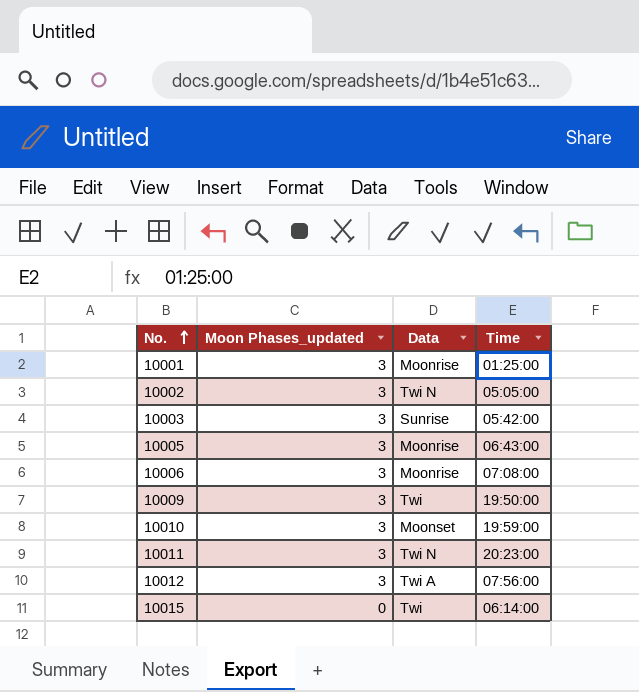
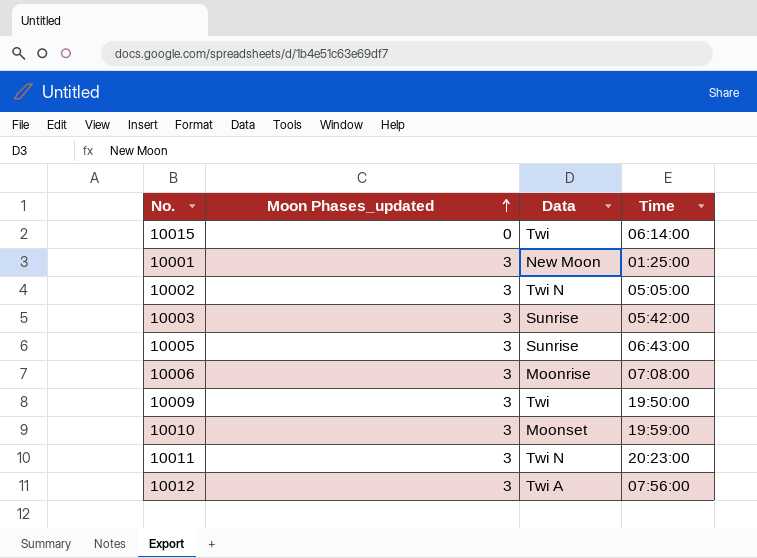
row order: No. ascending -> Moon Phases_updated ascending
10001 | Data: Moonrise -> New Moon
10005 | Data: Moonrise -> Sunrise

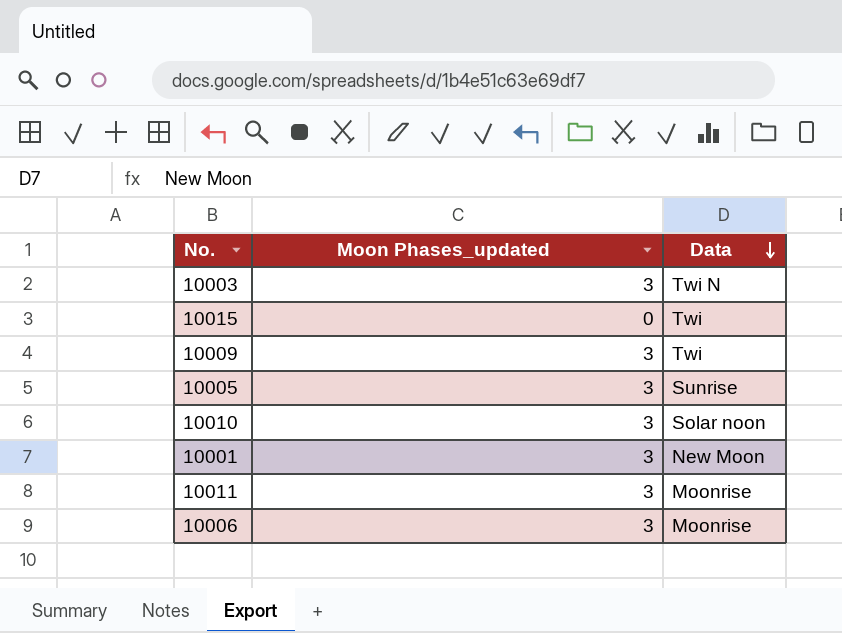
row order: Moon Phases_updated ascending -> Data descending
column Time | position: 4 -> none
row 10002: 3 | Twi N | 05:05:00 -> none
row 10012: 3 | Twi A | 07:56:00 -> none
10003 | Data: Sunrise -> Twi N
10010 | Data: Moonset -> Solar noon
10011 | Data: Twi N -> Moonrise

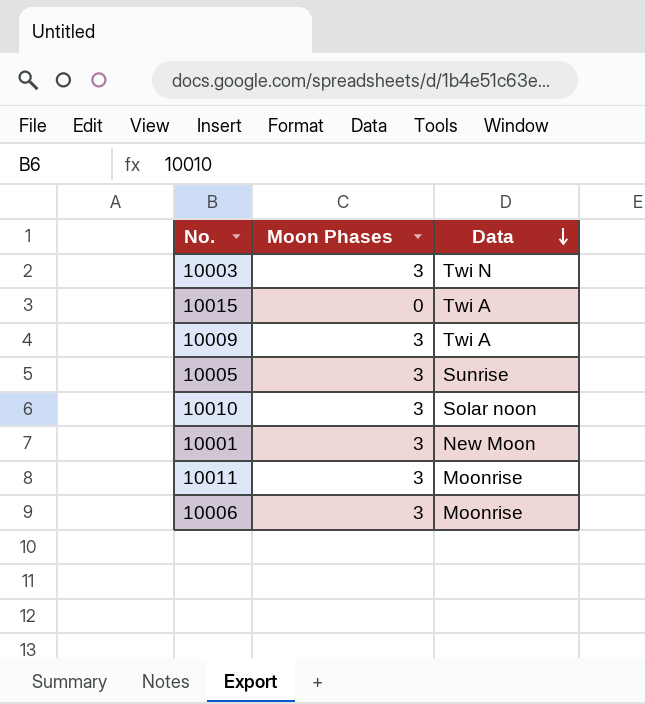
column name: Moon Phases_updated -> Moon Phases
10015 | Data: Twi -> Twi A
10009 | Data: Twi -> Twi A

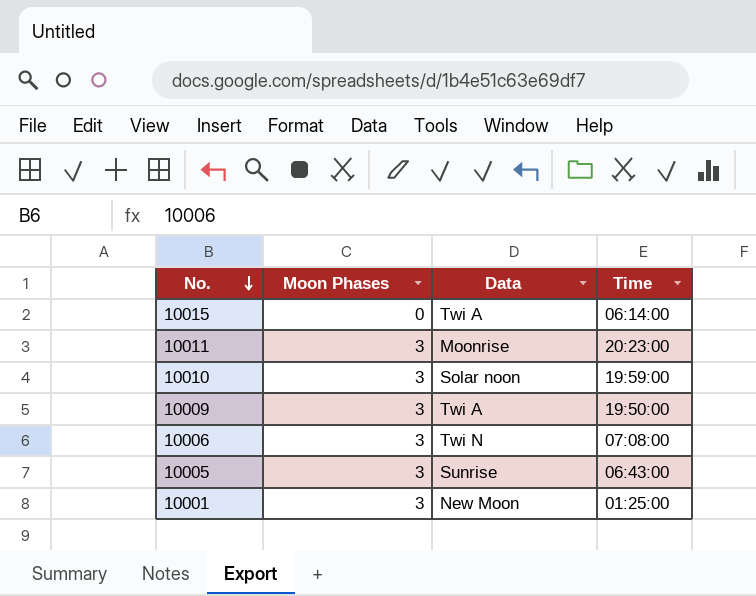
row order: Data descending -> No. descending
column Time | position: none -> 4
row 10003: 3 | Twi N -> none
10006 | Data: Moonrise -> Twi N

